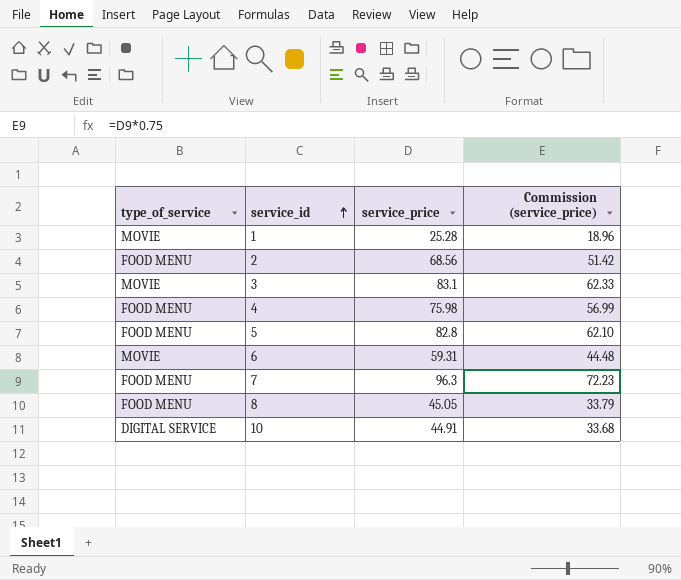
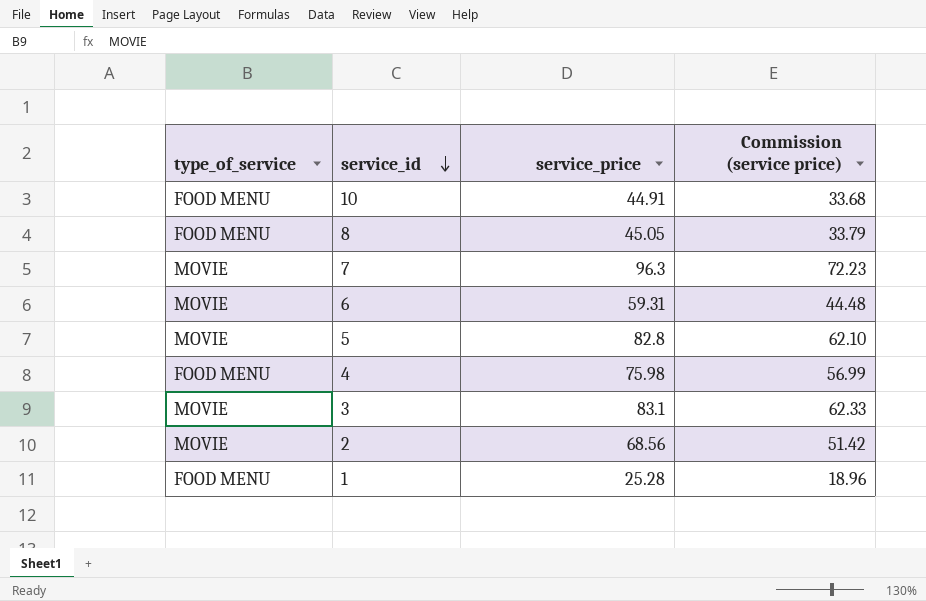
row order: service_id ascending -> service_id descending
column name: Commission (service_price) -> Commission (service price)
10 | type_of_service: DIGITAL SERVICE -> FOOD MENU
7 | type_of_service: FOOD MENU -> MOVIE
5 | type_of_service: FOOD MENU -> MOVIE
2 | type_of_service: FOOD MENU -> MOVIE
1 | type_of_service: MOVIE -> FOOD MENU

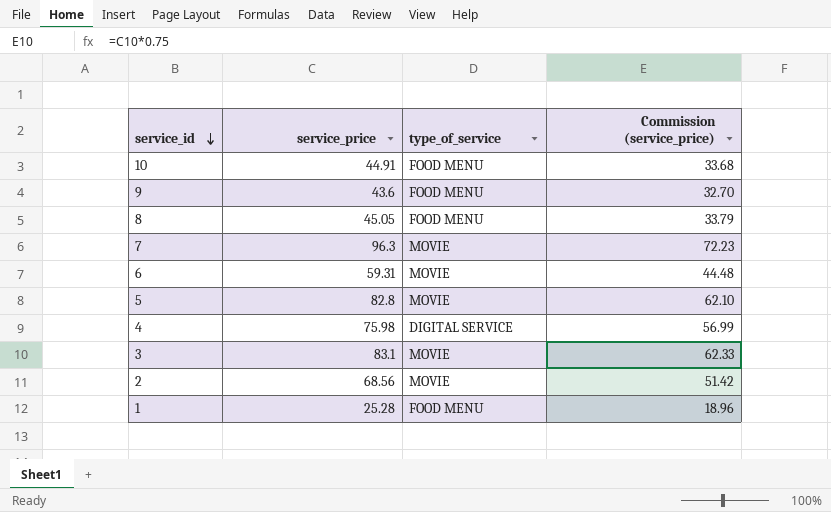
column type_of_service | position: 1 -> 3
column name: Commission (service price) -> Commission (service_price)
row 9: none -> 43.6 | FOOD MENU | 32.70
4 | type_of_service: FOOD MENU -> DIGITAL SERVICE

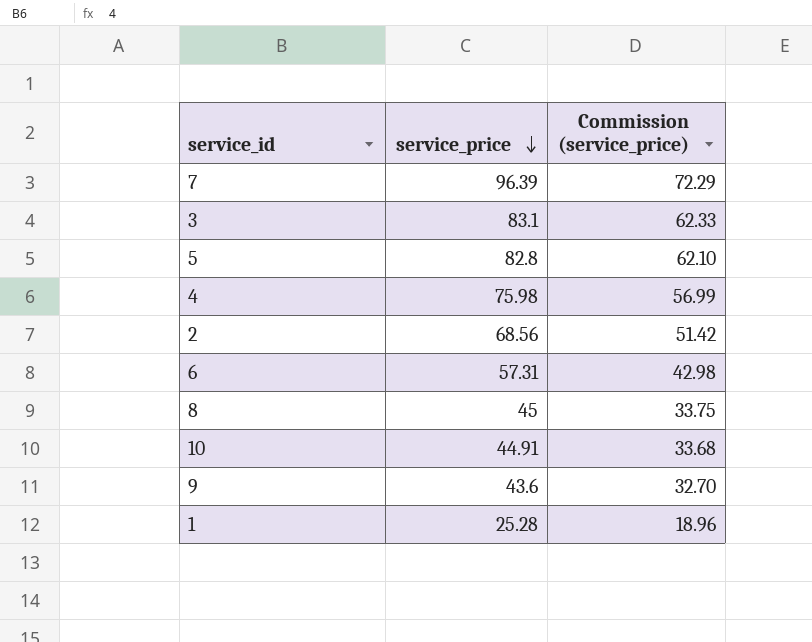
row order: service_id descending -> service_price descending
column type_of_service | position: 3 -> none
7 | service_price: 96.3 -> 96.39
7 | Commission (service_price): 72.23 -> 72.29
6 | service_price: 59.31 -> 57.31
6 | Commission (service_price): 44.48 -> 42.98
8 | service_price: 45.05 -> 45
8 | Commission (service_price): 33.79 -> 33.75

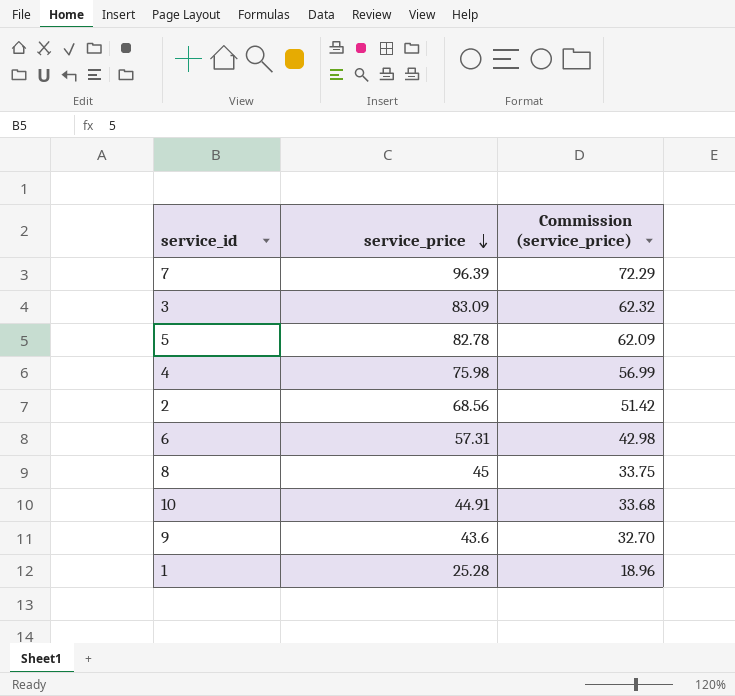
3 | service_price: 83.1 -> 83.09
3 | Commission (service_price): 62.33 -> 62.32
5 | service_price: 82.8 -> 82.78
5 | Commission (service_price): 62.10 -> 62.09

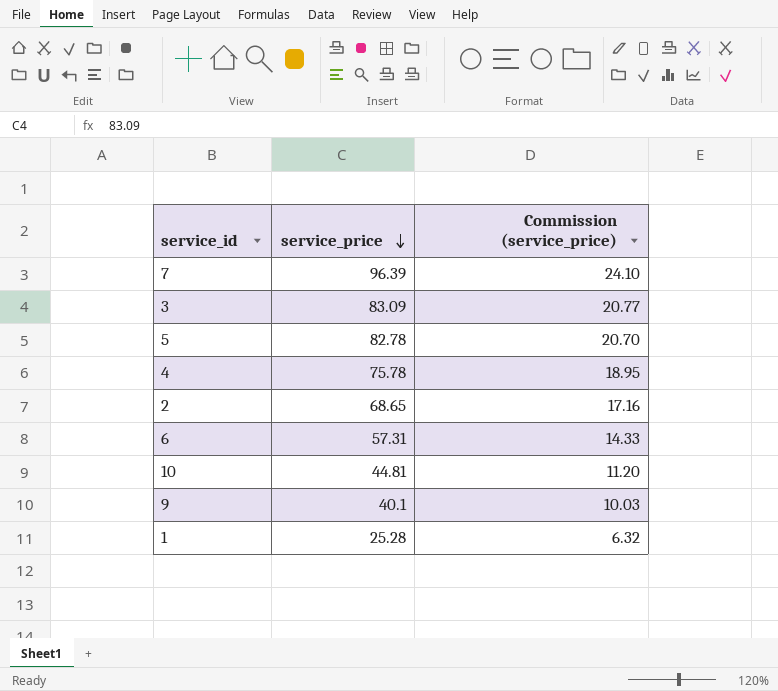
column Commission (service_price) | formula: [service_price] * 0.75 -> [service_price] * 0.25
row 8: 45 | 33.75 -> none
4 | service_price: 75.98 -> 75.78
2 | service_price: 68.56 -> 68.65
10 | service_price: 44.91 -> 44.81
9 | service_price: 43.6 -> 40.1

